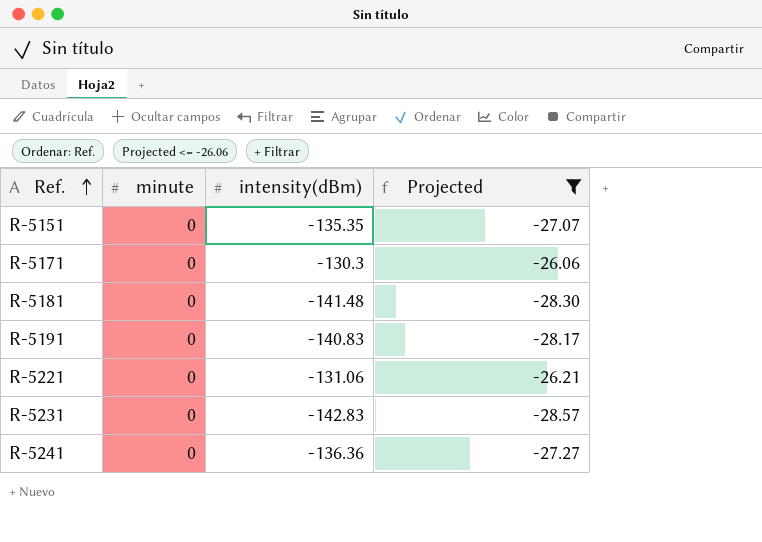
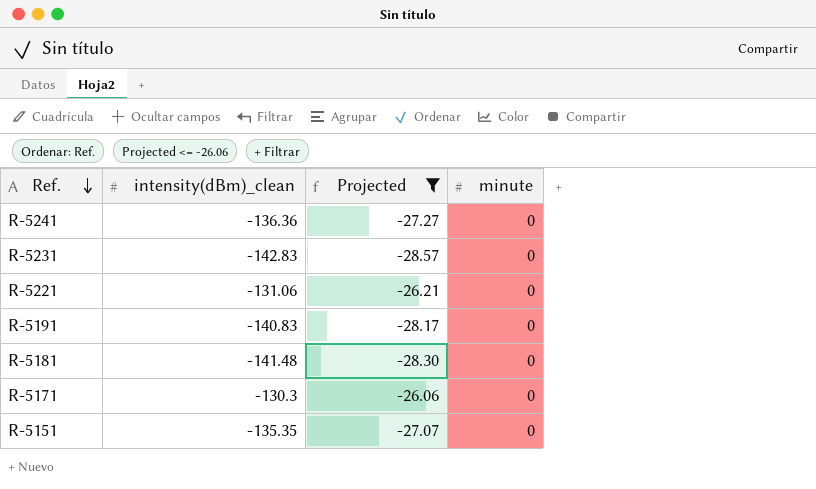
row order: Ref. ascending -> Ref. descending
column name: intensity(dBm) -> intensity(dBm)_clean
column minute | position: 2 -> 4

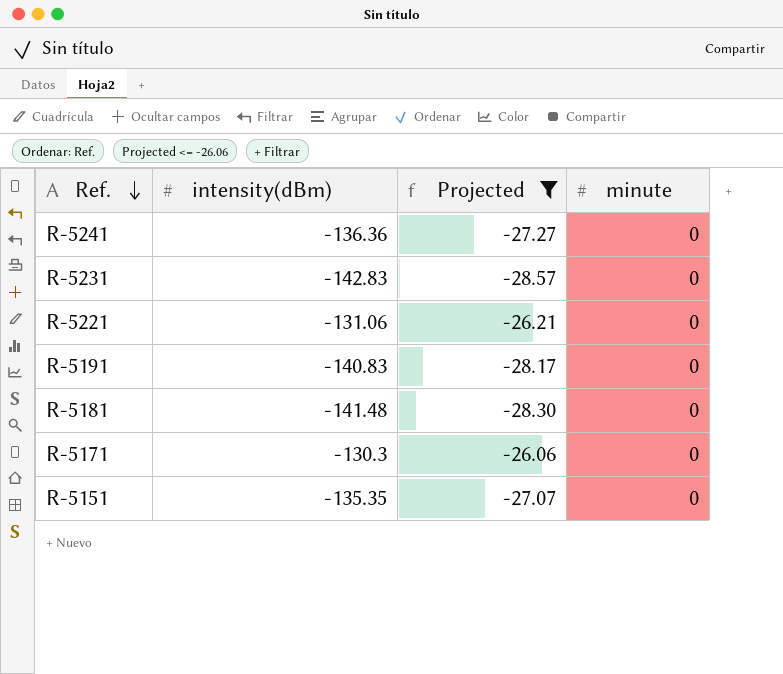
column name: intensity(dBm)_clean -> intensity(dBm)

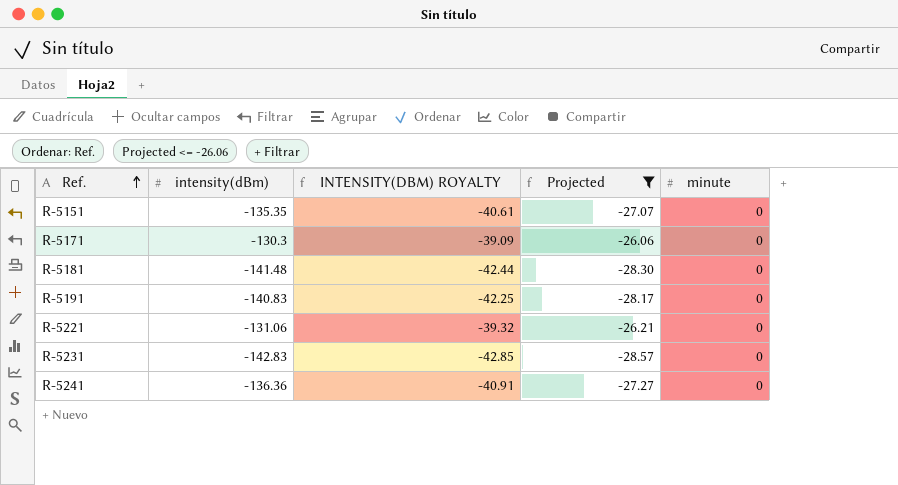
row order: Ref. descending -> Ref. ascending
column INTENSITY(DBM) ROYALTY | formula: none -> [intensity(dBm)] * 0.3

